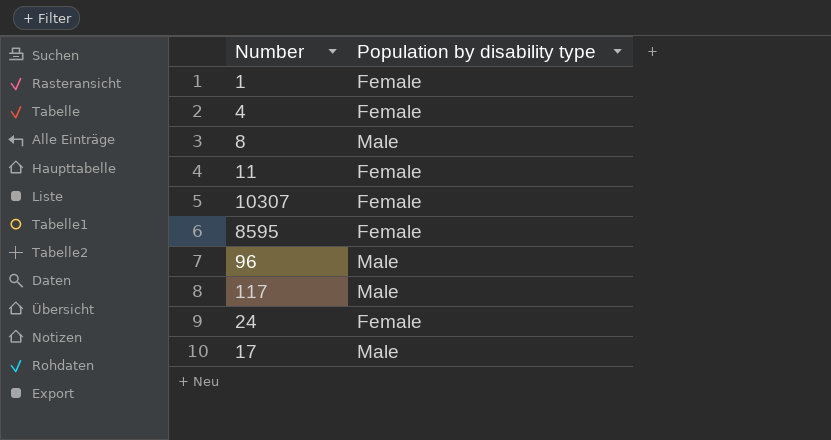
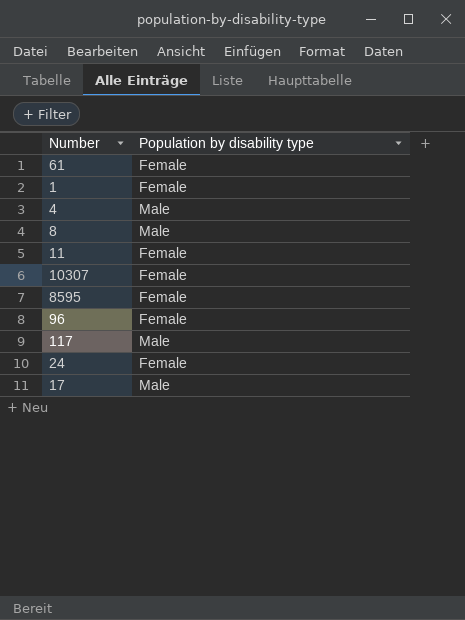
row 61: none -> Female
4 | Population by disability type: Female -> Male
96 | Population by disability type: Male -> Female

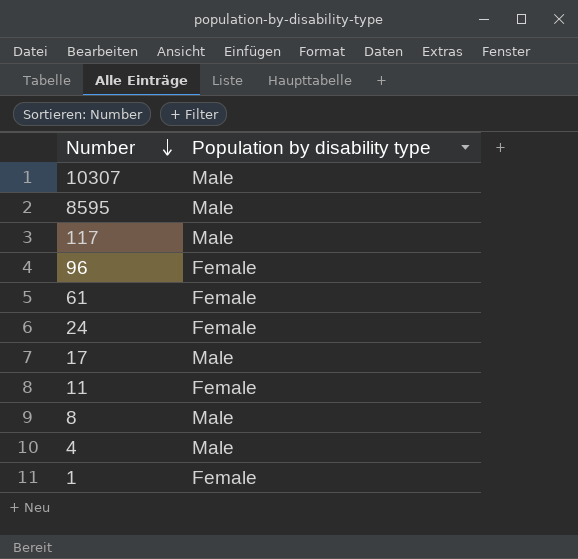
row order: none -> Number descending
10307 | Population by disability type: Female -> Male
8595 | Population by disability type: Female -> Male

